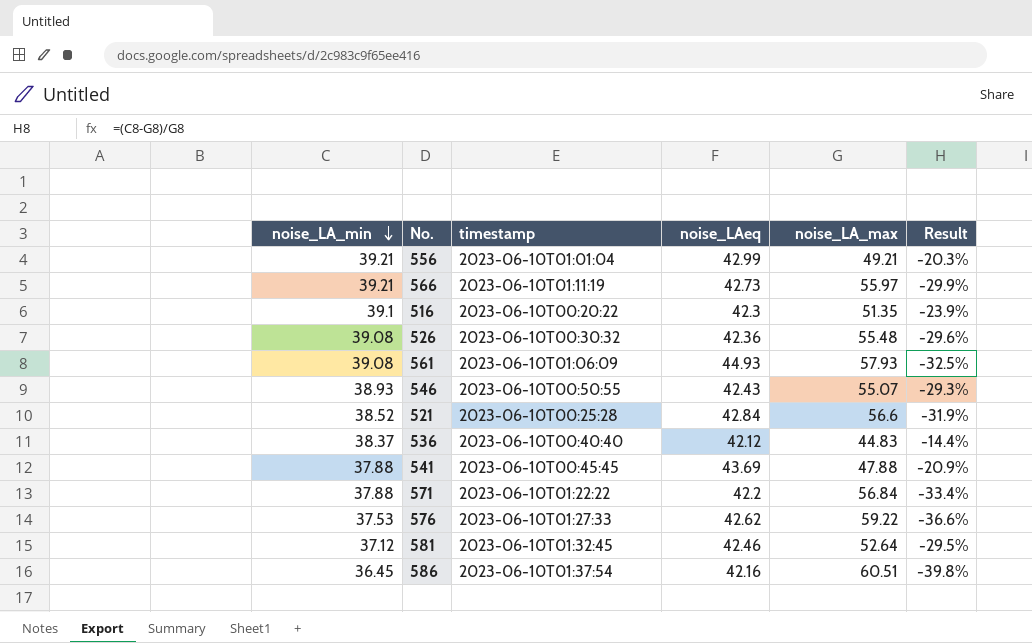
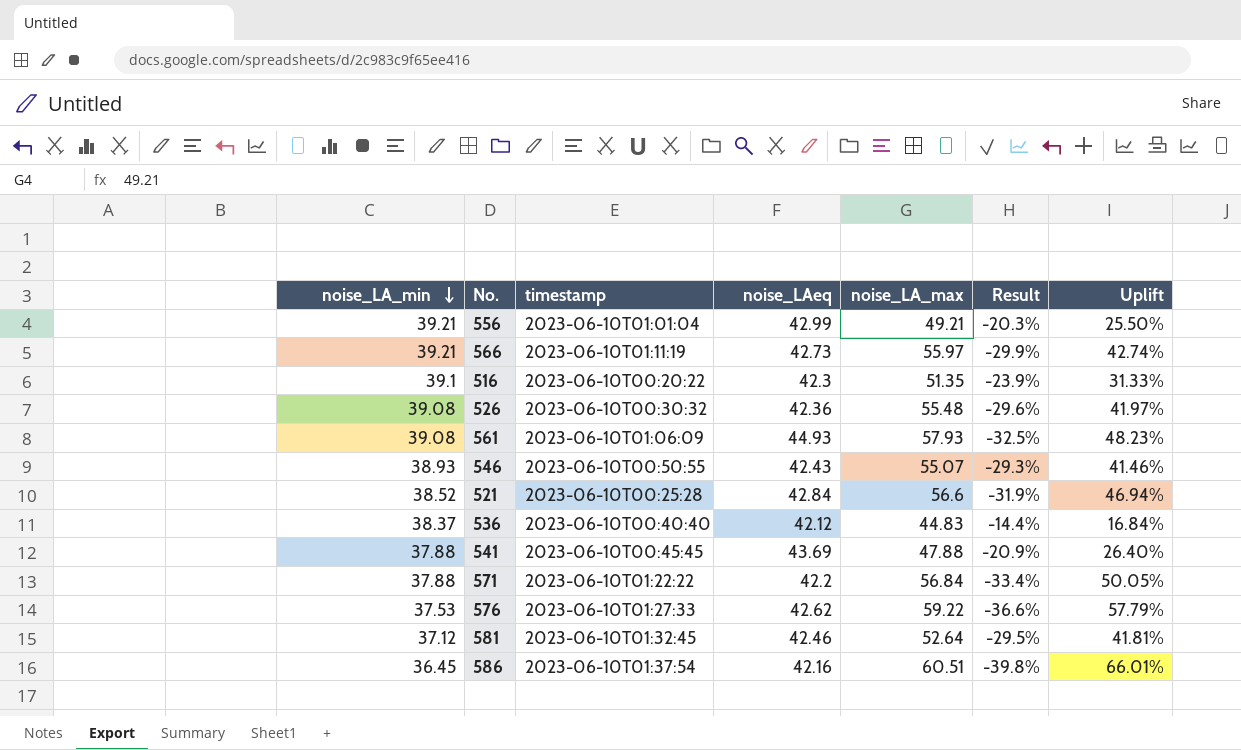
column Uplift | formula: none -> ([noise_LA_max] - [noise_LA_min]) / [noise_LA_min]

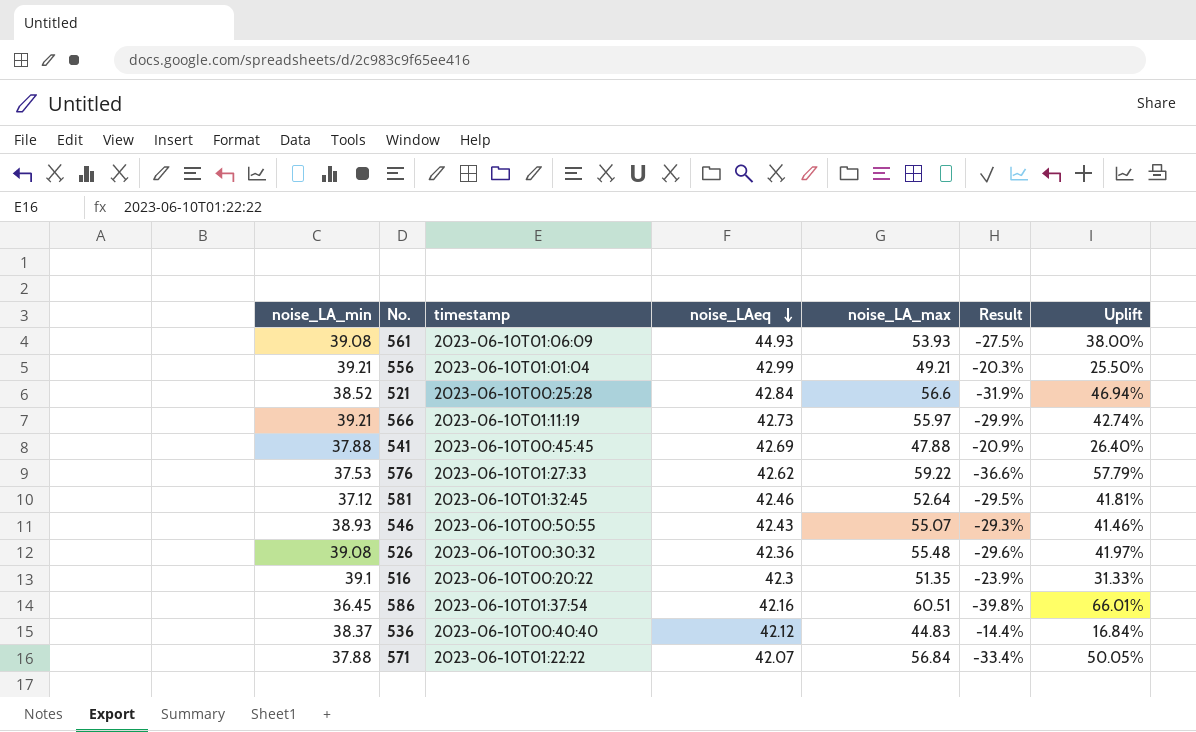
row order: noise_LA_min descending -> noise_LAeq descending
561 | noise_LA_max: 57.93 -> 53.93
561 | Result: -32.5% -> -27.5%
561 | Uplift: 48.23% -> 38.00%
541 | noise_LAeq: 43.69 -> 42.69
571 | noise_LAeq: 42.2 -> 42.07

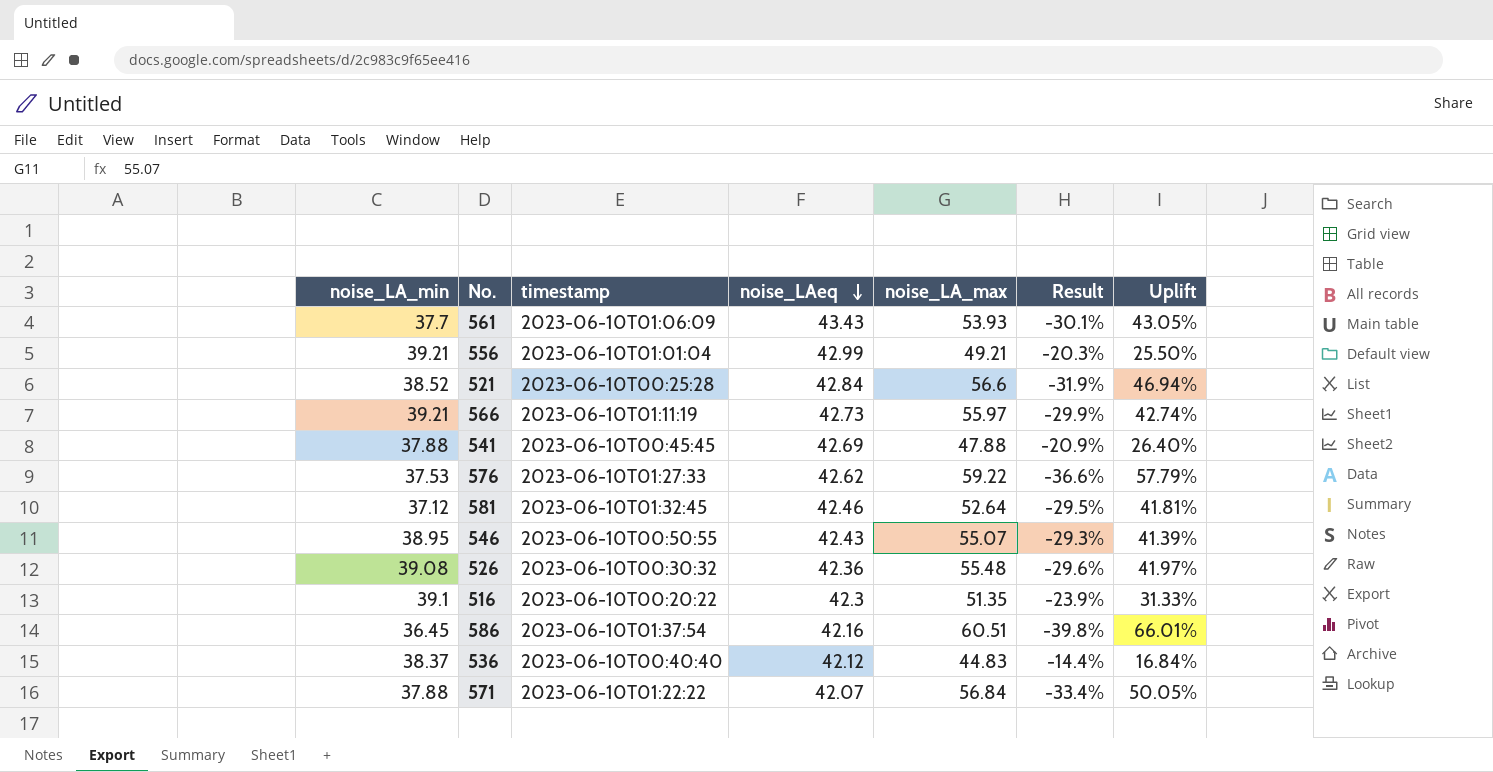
561 | noise_LA_min: 39.08 -> 37.7
561 | noise_LAeq: 44.93 -> 43.43
561 | Result: -27.5% -> -30.1%
561 | Uplift: 38.00% -> 43.05%
546 | noise_LA_min: 38.93 -> 38.95
546 | Uplift: 41.46% -> 41.39%

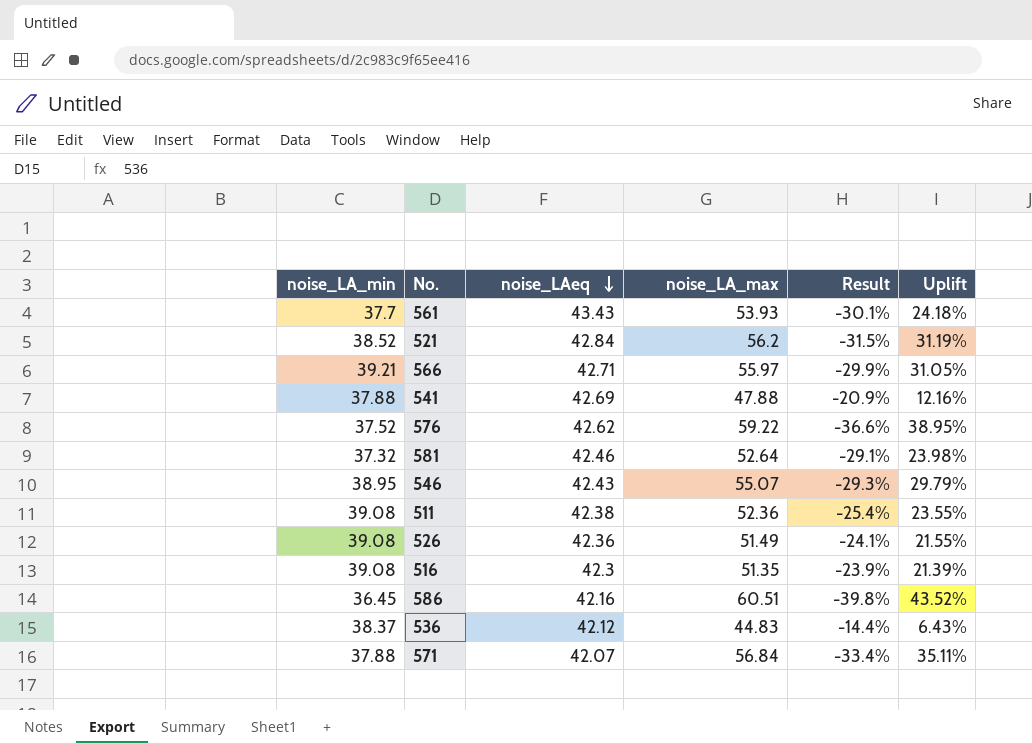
column timestamp | position: 3 -> none
column Uplift | formula: ([noise_LA_max] - [noise_LA_min]) / [noise_LA_min] -> ([noise_LA_max] - [noise_LAeq]) / [noise_LAeq]
row 556: 39.21 | 2023-06-10T01:01:04 | 42.99 | 49.21 | -20.3% | 25.50% -> none
521 | noise_LA_max: 56.6 -> 56.2
521 | Result: -31.9% -> -31.5%
566 | noise_LAeq: 42.73 -> 42.71
576 | noise_LA_min: 37.53 -> 37.52
581 | noise_LA_min: 37.12 -> 37.32
581 | Result: -29.5% -> -29.1%
row 511: none -> 39.08 | 42.38 | 52.36 | -25.4% | 23.55%
526 | noise_LA_max: 55.48 -> 51.49
526 | Result: -29.6% -> -24.1%
516 | noise_LA_min: 39.1 -> 39.08

